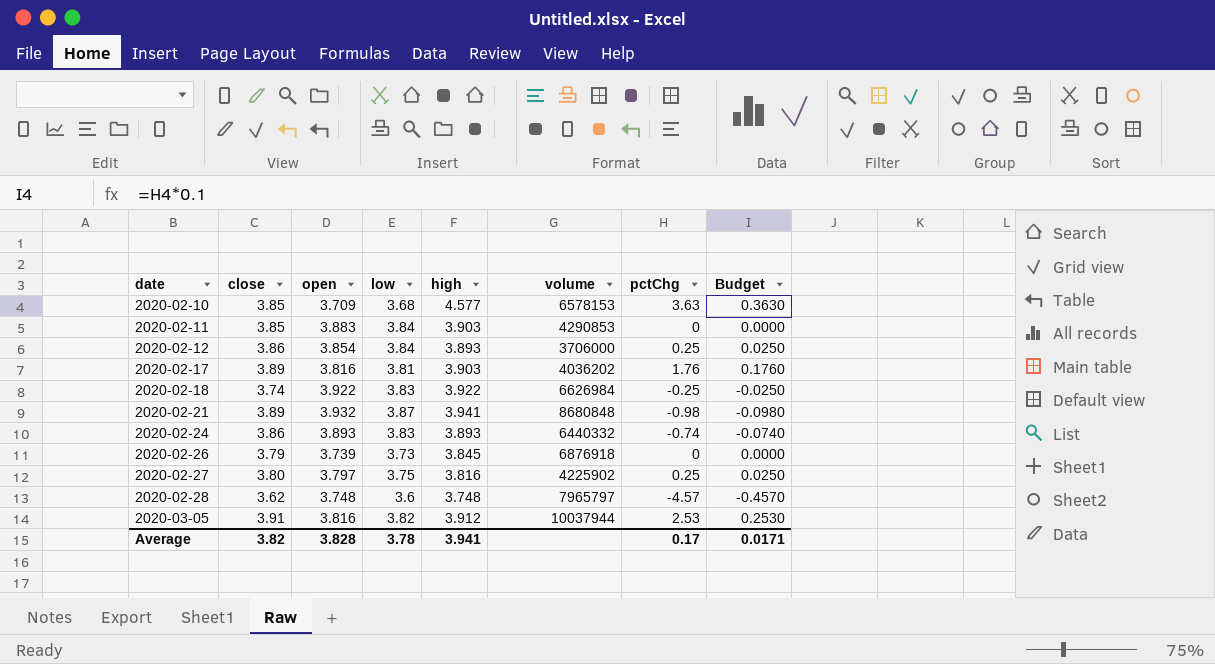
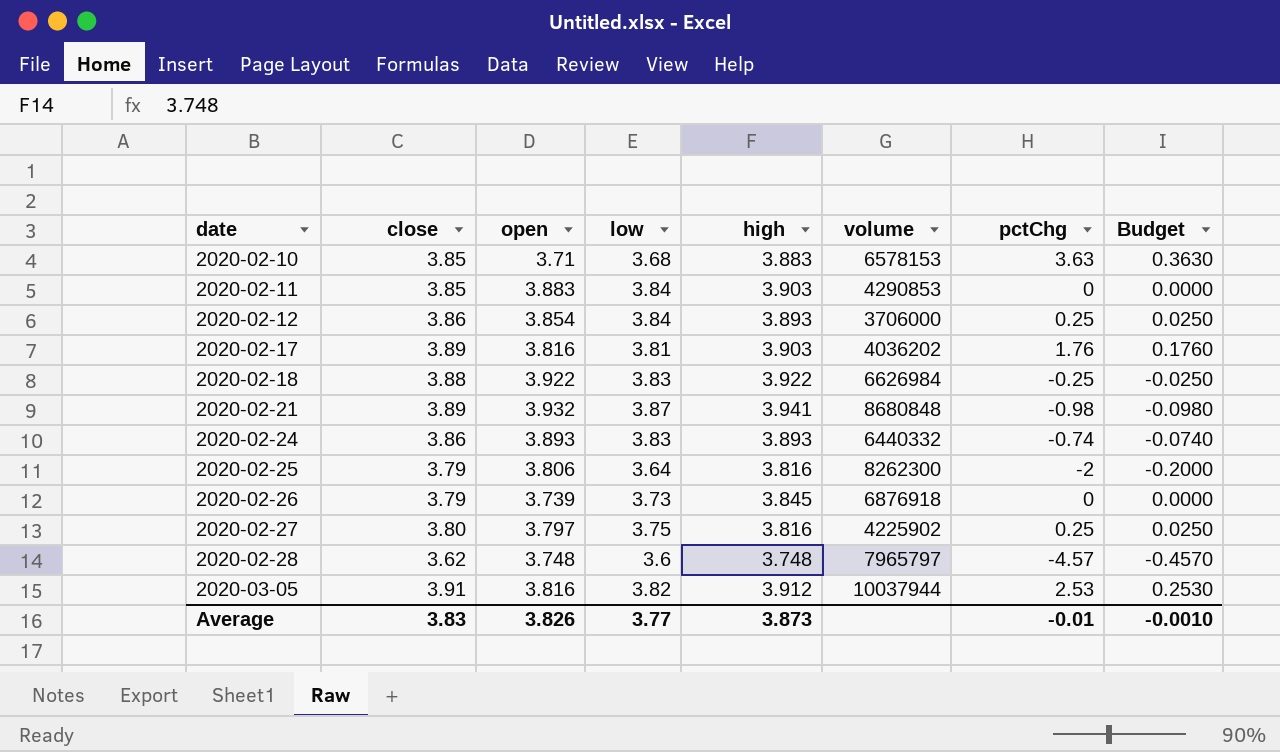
2020-02-10 | open: 3.709 -> 3.71
2020-02-10 | high: 4.577 -> 3.883
2020-02-18 | close: 3.74 -> 3.88
row 2020-02-25: none -> 3.79 | 3.806 | 3.64 | 3.816 | 8262300 | -2 | -0.2000
Average | close: 3.82 -> 3.83
Average | open: 3.828 -> 3.826
Average | low: 3.78 -> 3.77
Average | high: 3.941 -> 3.873
Average | pctChg: 0.17 -> -0.01
Average | Budget: 0.0171 -> -0.0010

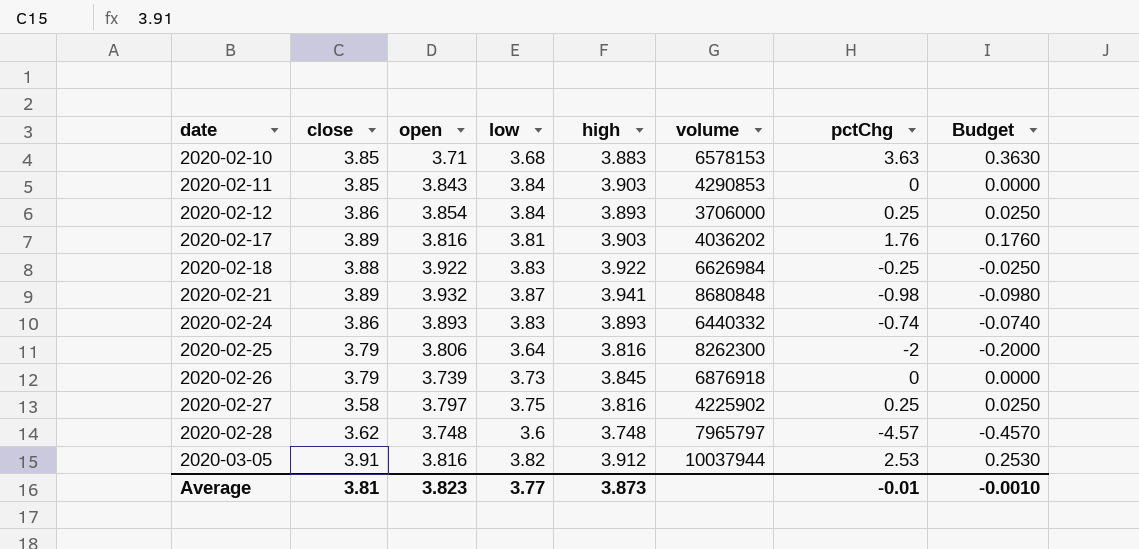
2020-02-11 | open: 3.883 -> 3.843
2020-02-27 | close: 3.80 -> 3.58
Average | close: 3.83 -> 3.81
Average | open: 3.826 -> 3.823

